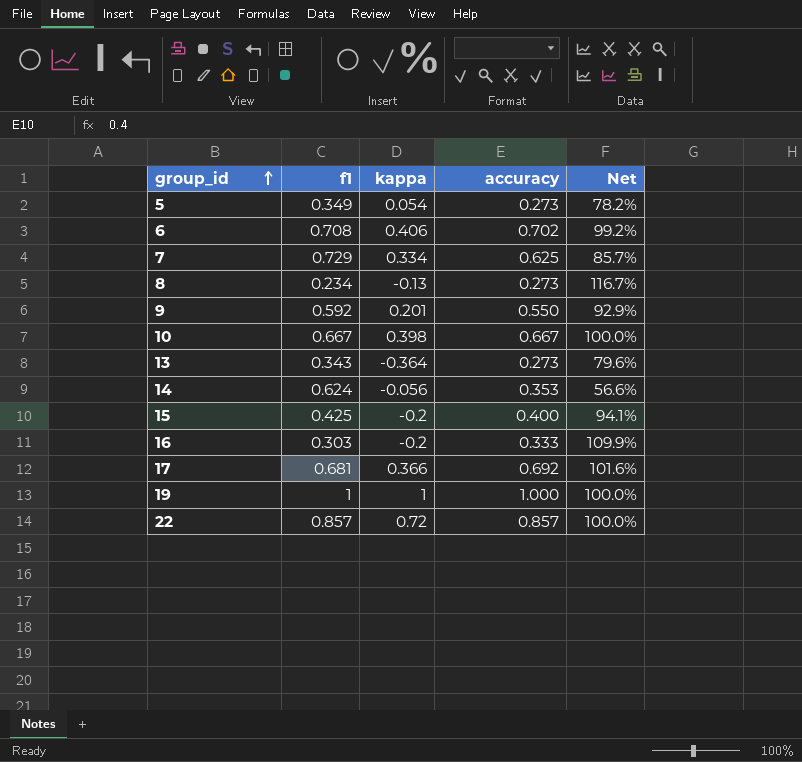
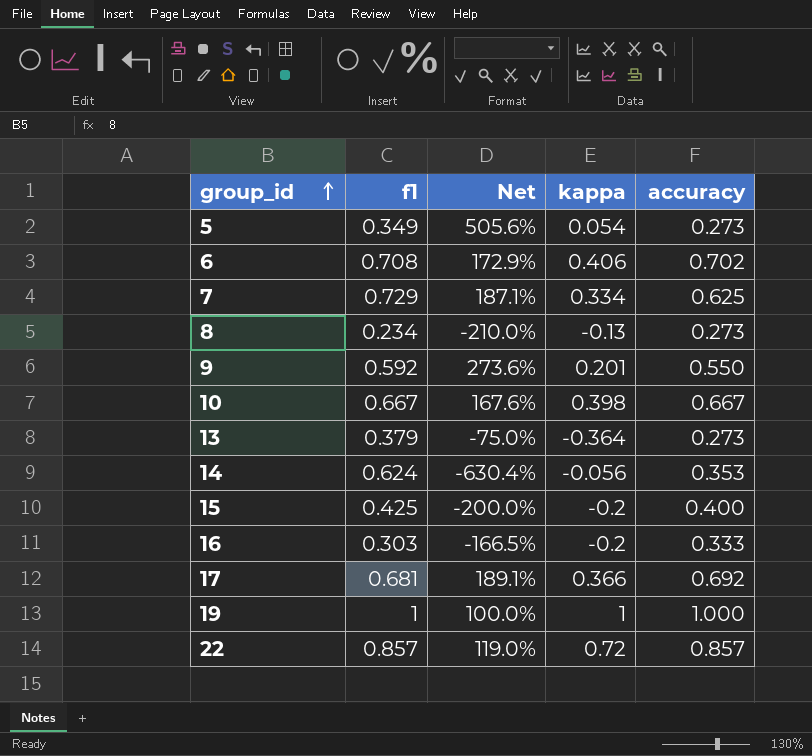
column Net | formula: [accuracy] / [f1] -> [accuracy] / [kappa]
column Net | position: 5 -> 3
13 | f1: 0.343 -> 0.379

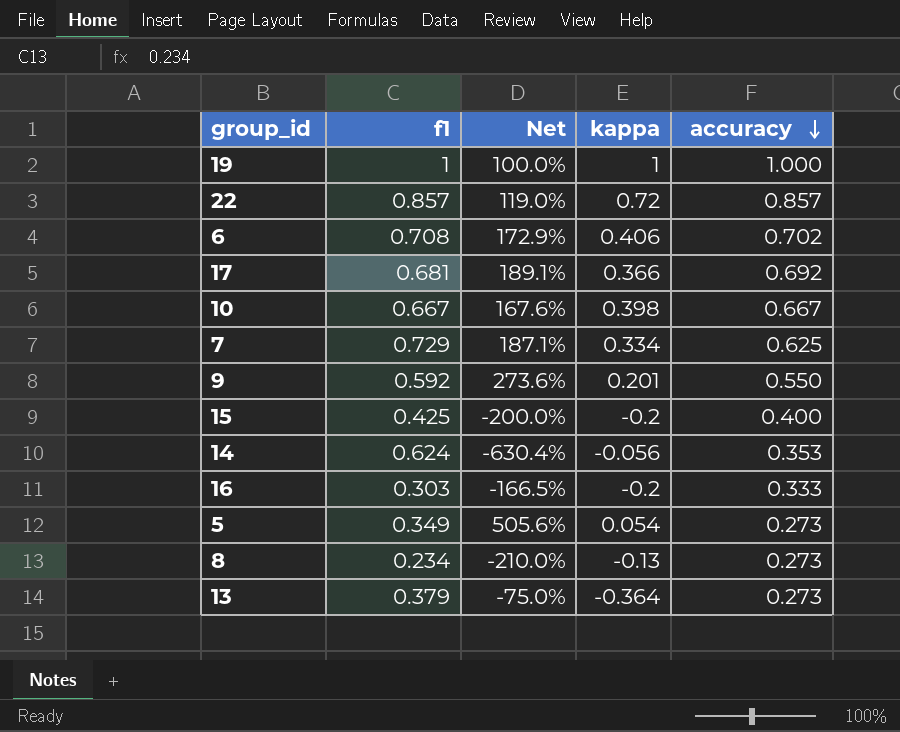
row order: group_id ascending -> accuracy descending

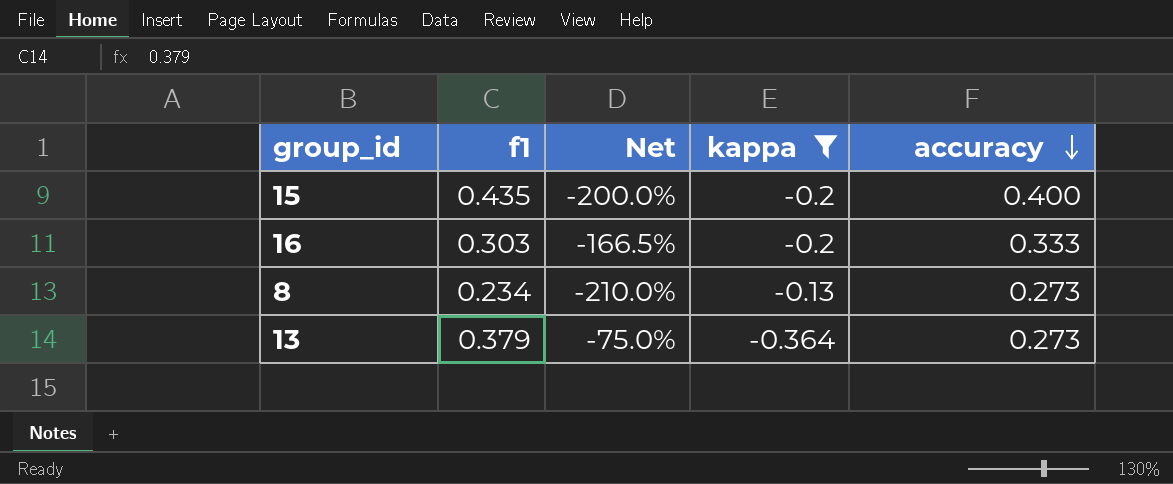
filter: none -> kappa <= -0.13
15 | f1: 0.425 -> 0.435

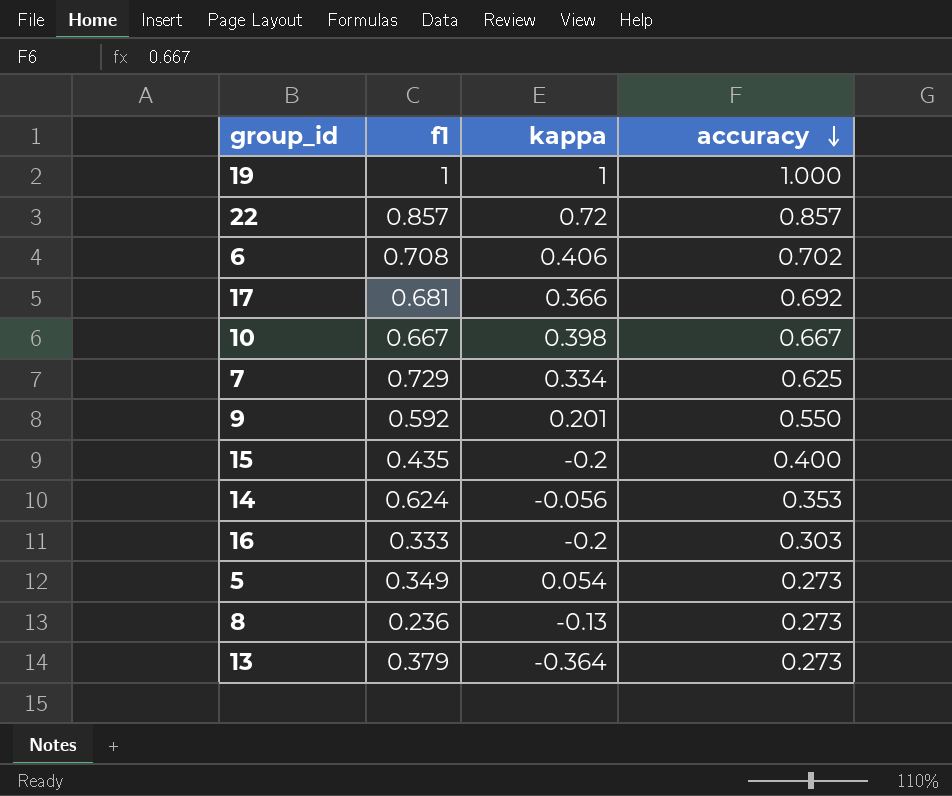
filter: kappa <= -0.13 -> none
column Net | formula: [accuracy] / [kappa] -> none
16 | f1: 0.303 -> 0.333
16 | accuracy: 0.333 -> 0.303
8 | f1: 0.234 -> 0.236

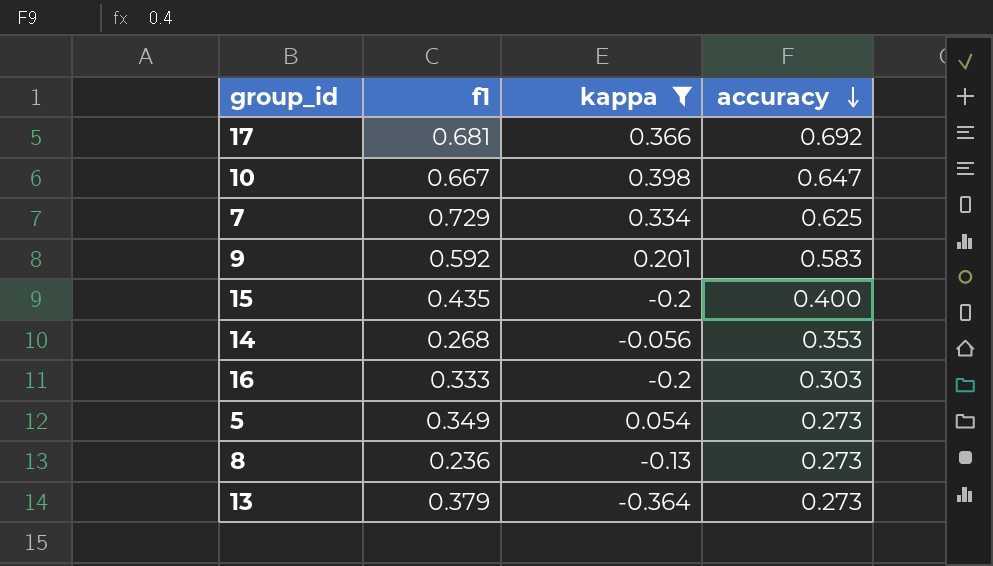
filter: none -> kappa <= 0.398
10 | accuracy: 0.667 -> 0.647
9 | accuracy: 0.550 -> 0.583
14 | f1: 0.624 -> 0.268

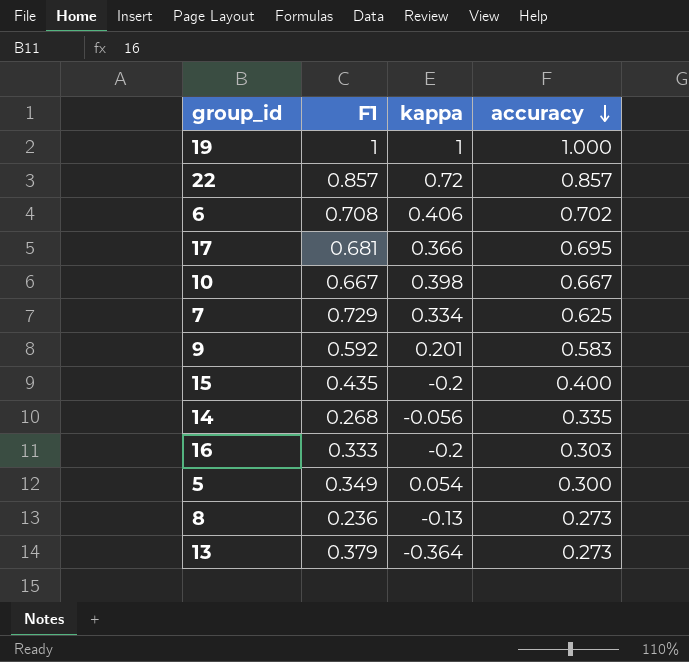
filter: kappa <= 0.398 -> none
column name: f1 -> F1
17 | accuracy: 0.692 -> 0.695
10 | accuracy: 0.647 -> 0.667
14 | accuracy: 0.353 -> 0.335
5 | accuracy: 0.273 -> 0.300

